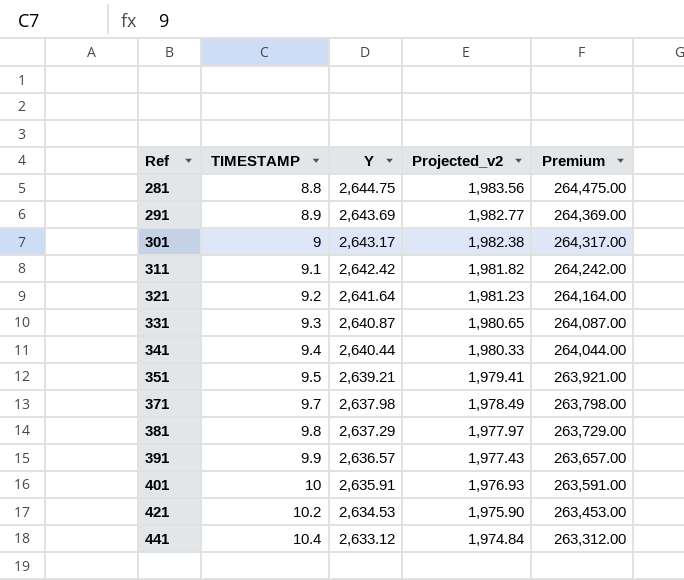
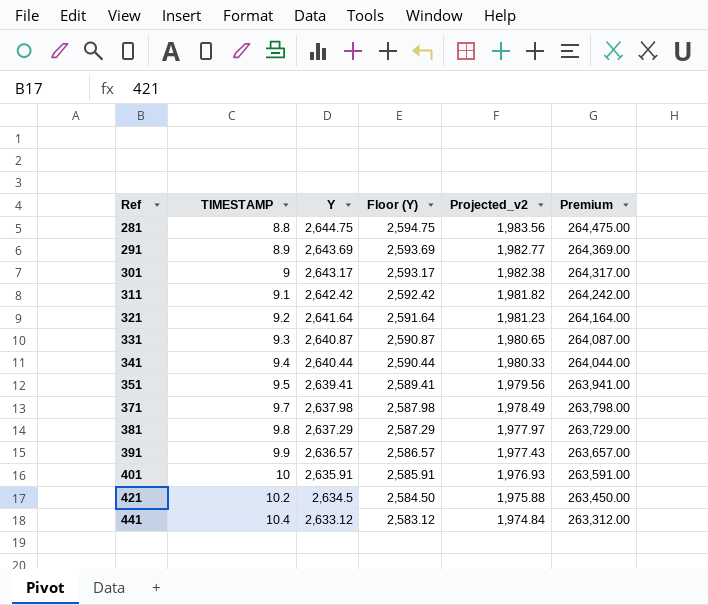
column Floor (Y) | formula: none -> [Y] - 50
351 | Y: 2,639.21 -> 2,639.41
351 | Projected_v2: 1,979.41 -> 1,979.56
351 | Premium: 263,921.00 -> 263,941.00
421 | Y: 2,634.53 -> 2,634.5
421 | Projected_v2: 1,975.90 -> 1,975.88
421 | Premium: 263,453.00 -> 263,450.00

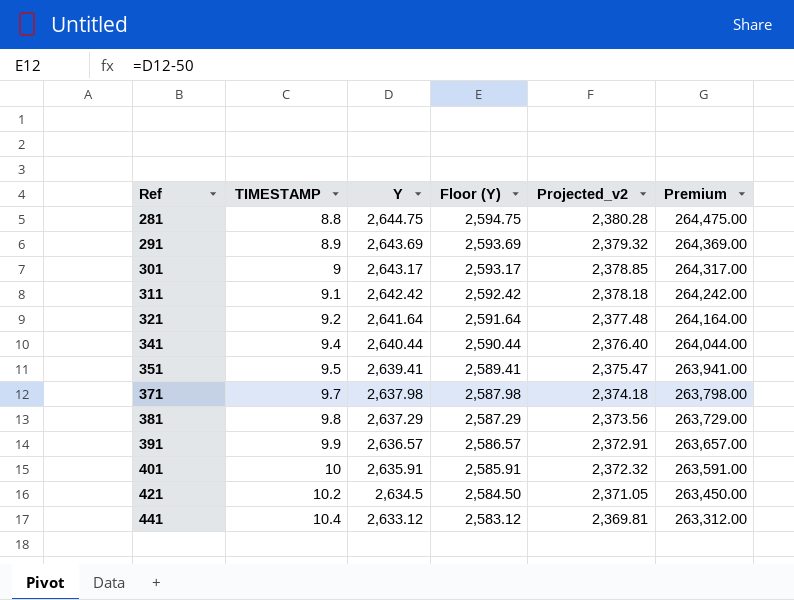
column Projected_v2 | formula: [Y] * 0.75 -> [Y] * 0.9
row 331: 9.3 | 2,640.87 | 2,590.87 | 1,980.65 | 264,087.00 -> none

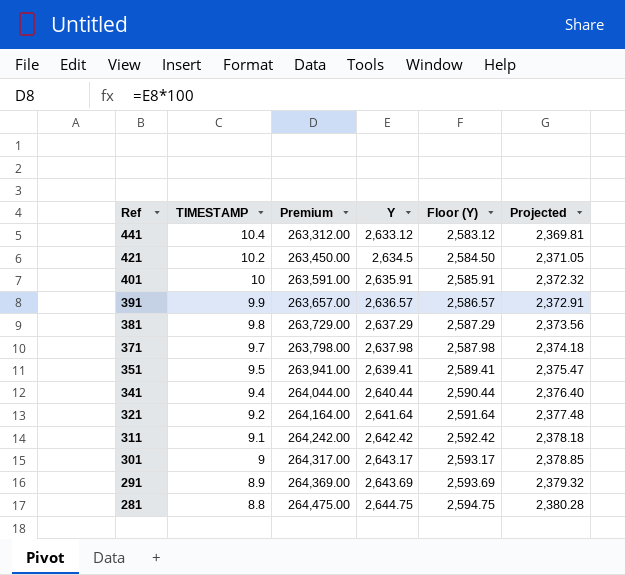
row order: Ref ascending -> Ref descending
column Premium | position: 6 -> 3
column name: Projected_v2 -> Projected

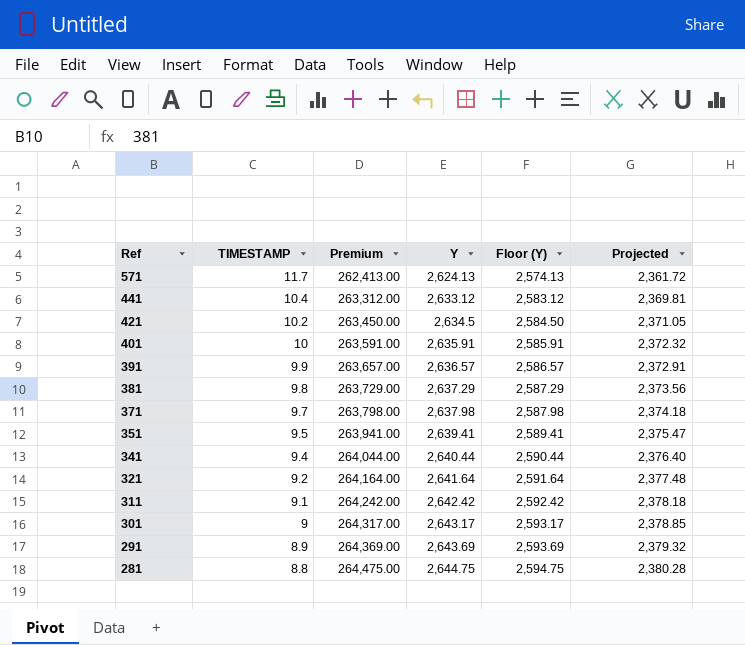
row 571: none -> 11.7 | 262,413.00 | 2,624.13 | 2,574.13 | 2,361.72

